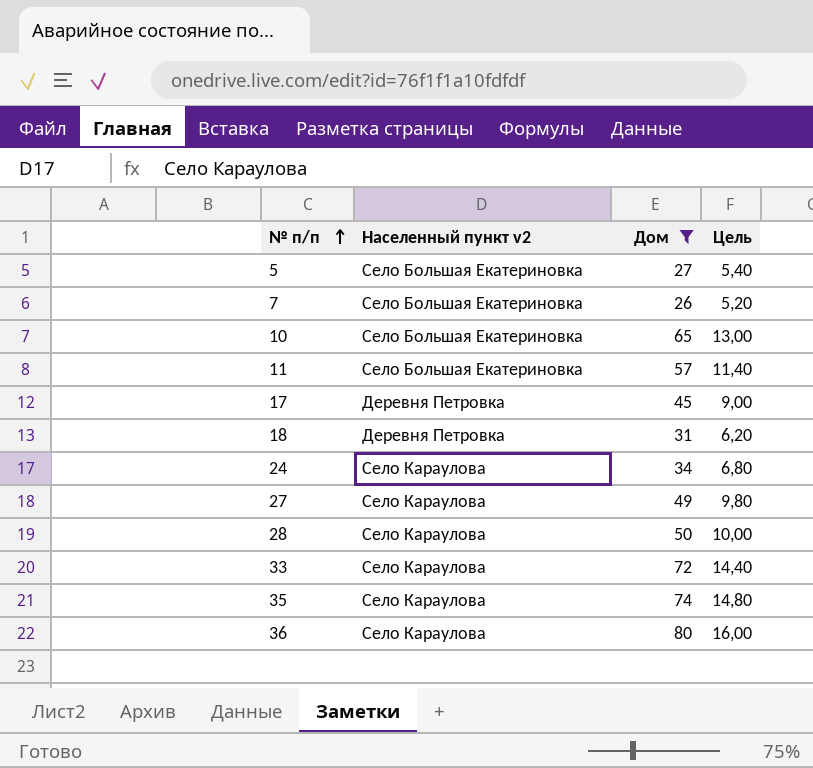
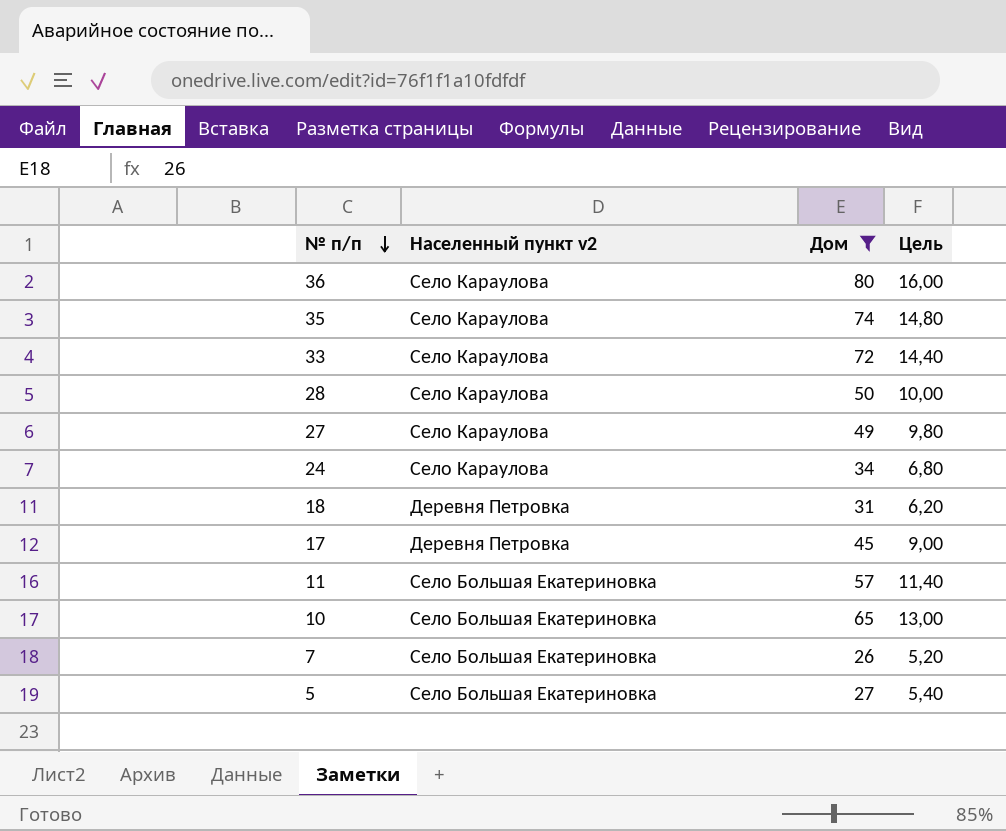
row order: № п/п ascending -> № п/п descending

